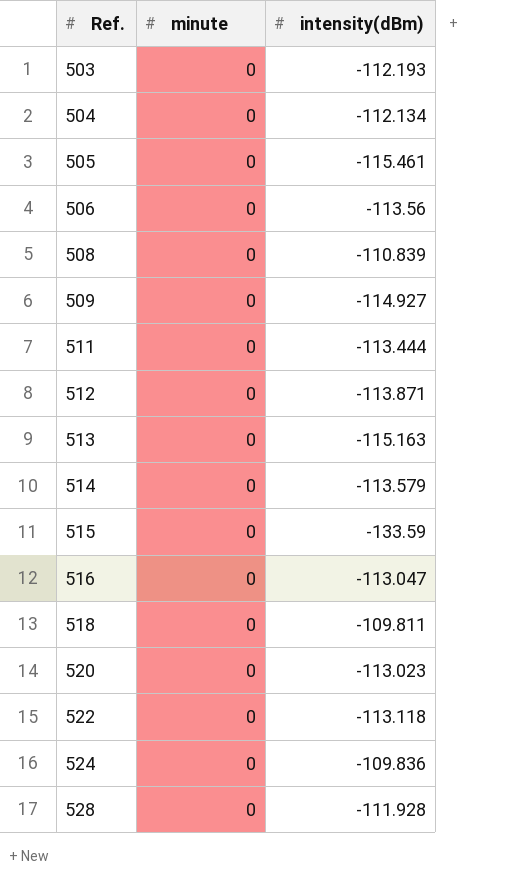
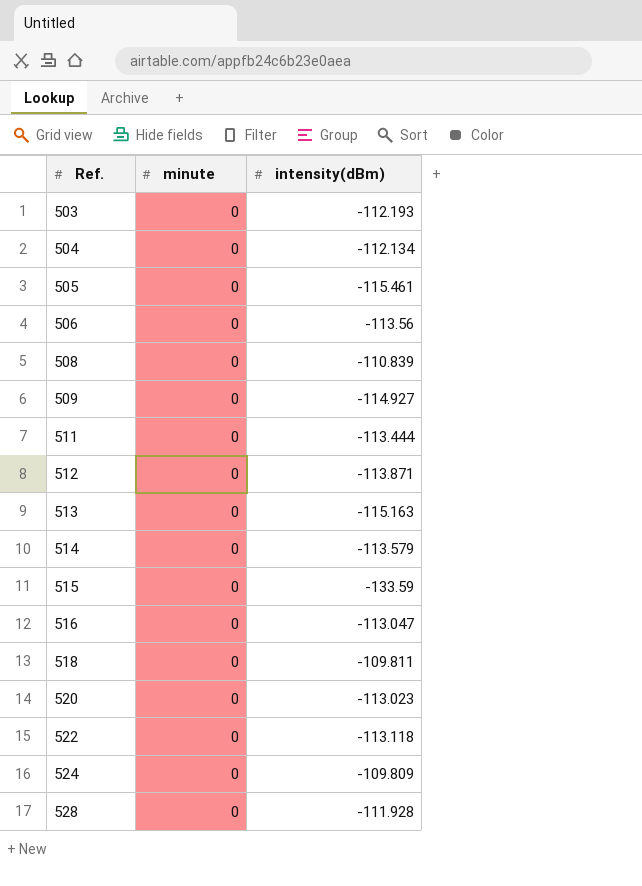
524 | intensity(dBm): -109.836 -> -109.809

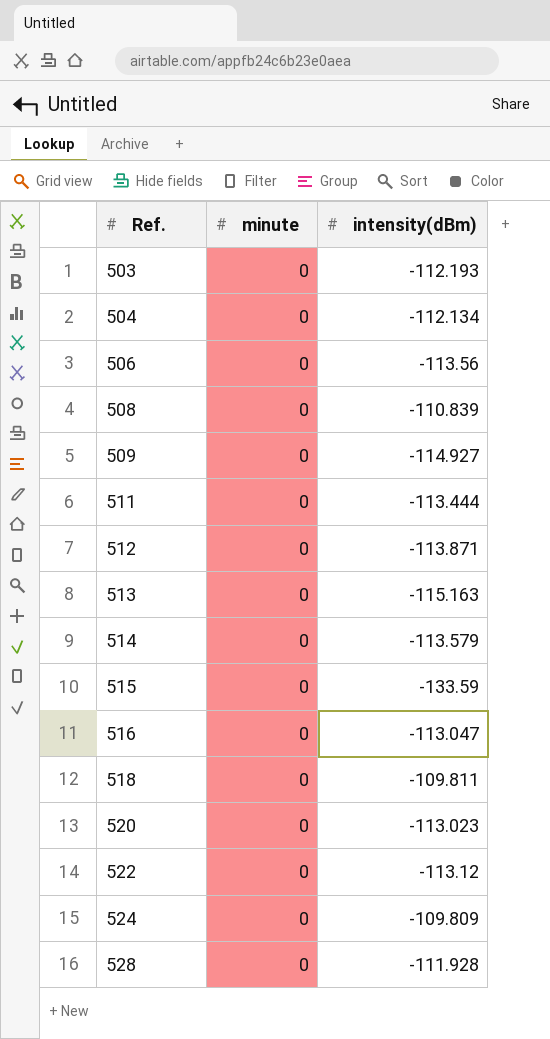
row 505: 0 | -115.461 -> none
522 | intensity(dBm): -113.118 -> -113.12

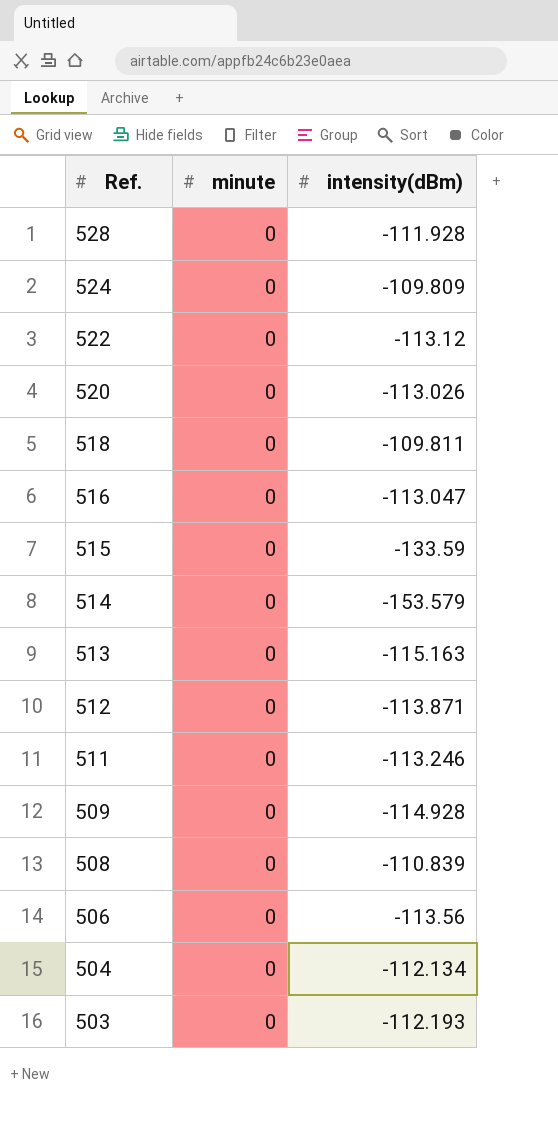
row order: Ref. ascending -> Ref. descending
520 | intensity(dBm): -113.023 -> -113.026
514 | intensity(dBm): -113.579 -> -153.579
511 | intensity(dBm): -113.444 -> -113.246
509 | intensity(dBm): -114.927 -> -114.928

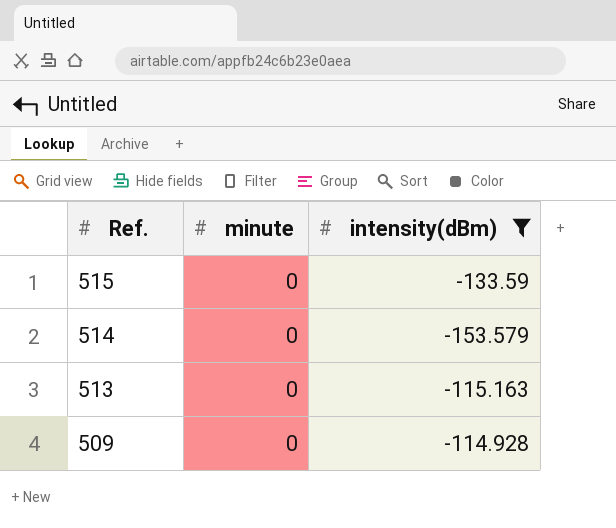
filter: none -> intensity(dBm) <= -114.928

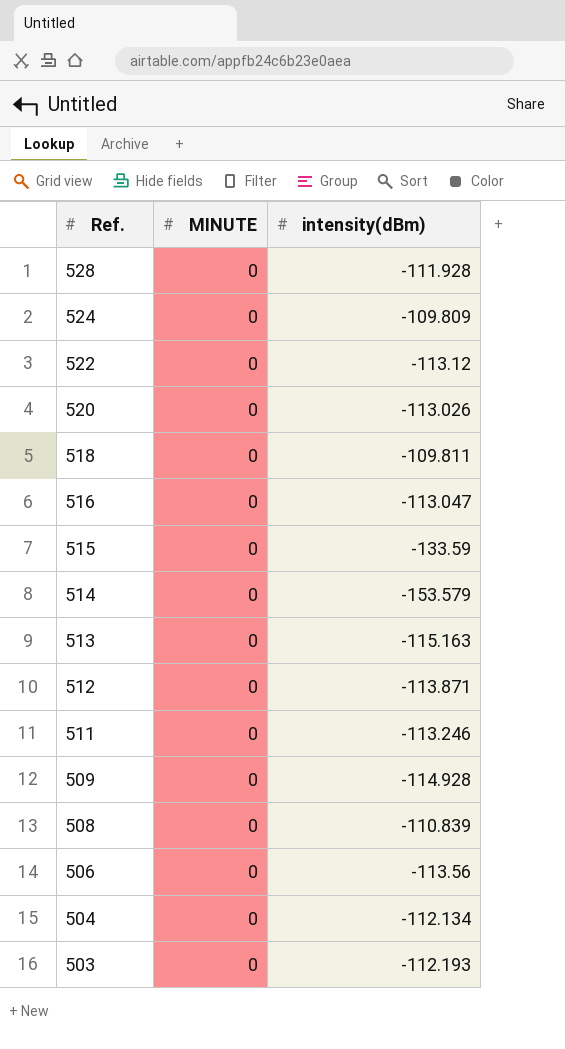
filter: intensity(dBm) <= -114.928 -> none
column name: minute -> MINUTE

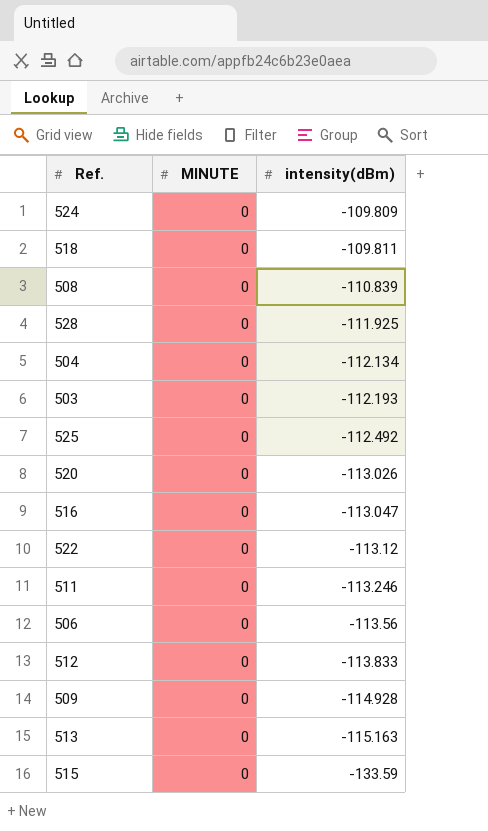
row order: Ref. descending -> intensity(dBm) descending
row 514: 0 | -153.579 -> none
528 | intensity(dBm): -111.928 -> -111.925
row 525: none -> 0 | -112.492
512 | intensity(dBm): -113.871 -> -113.833

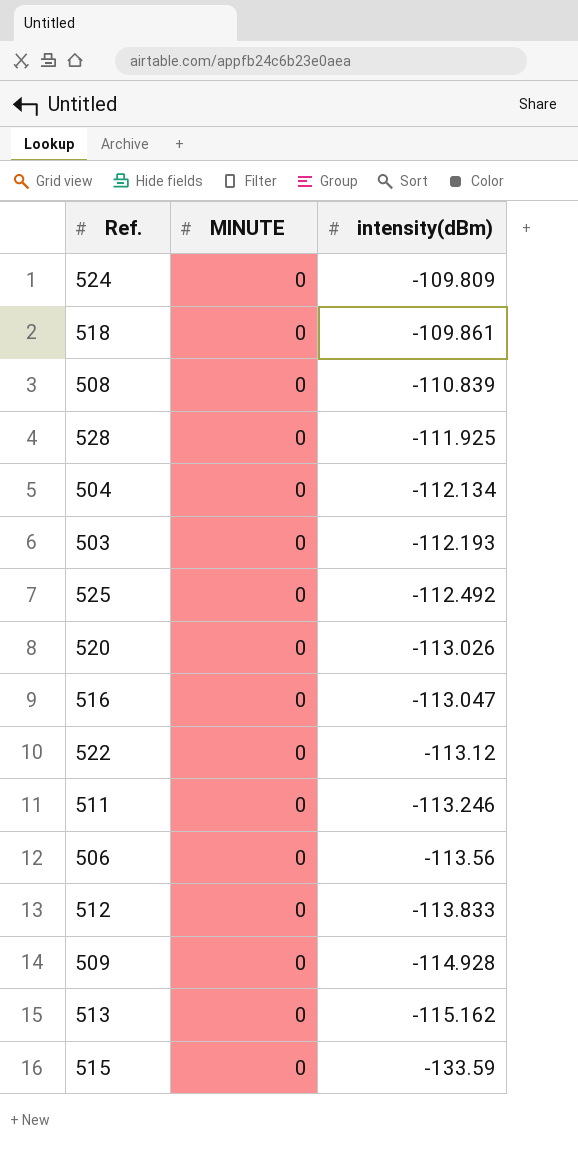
518 | intensity(dBm): -109.811 -> -109.861
513 | intensity(dBm): -115.163 -> -115.162

